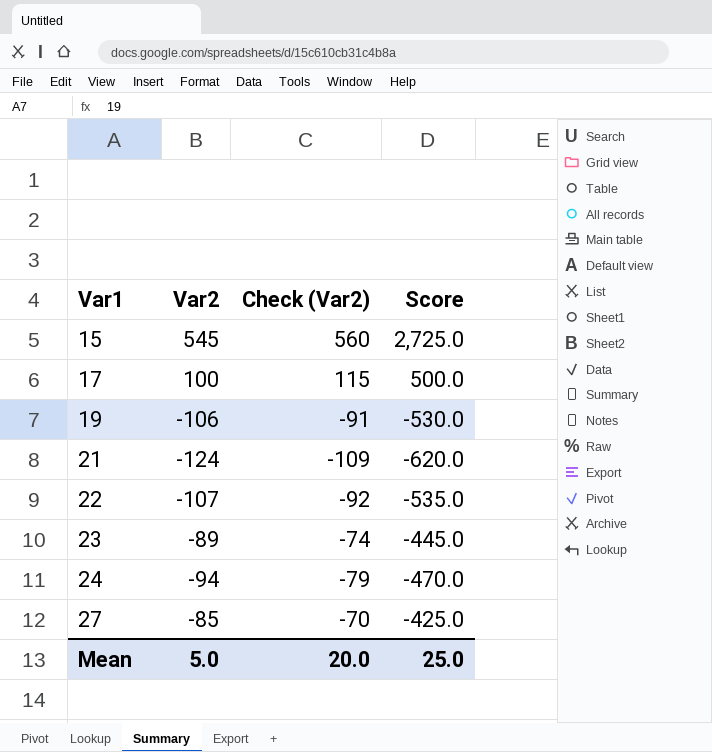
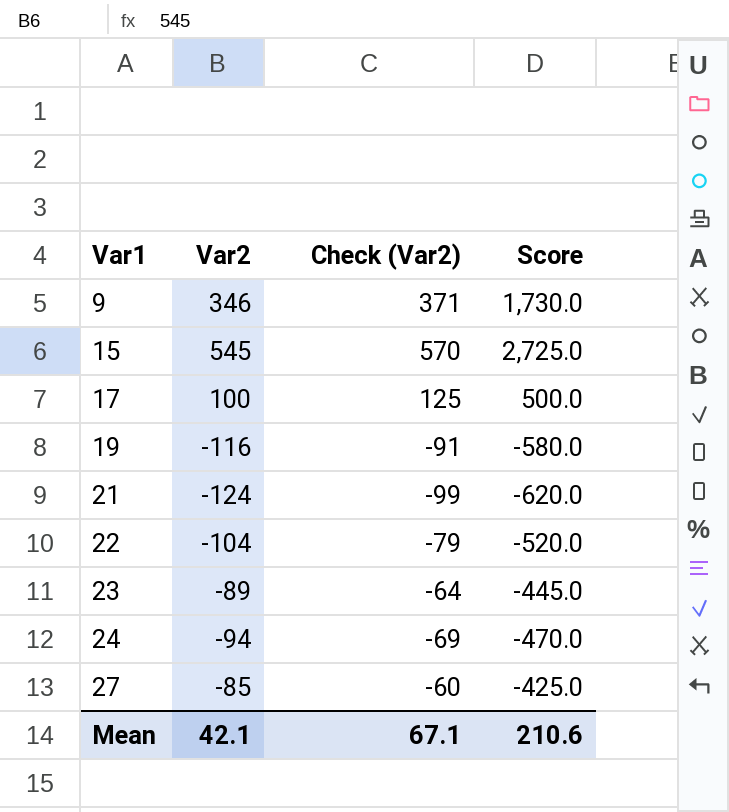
column Check (Var2) | formula: [Var2] + 15 -> [Var2] + 25
row 9: none -> 346 | 371 | 1,730.0
19 | Var2: -106 -> -116
19 | Score: -530.0 -> -580.0
22 | Var2: -107 -> -104
22 | Score: -535.0 -> -520.0
Mean | Var2: 5.0 -> 42.1
Mean | Check (Var2): 20.0 -> 67.1
Mean | Score: 25.0 -> 210.6

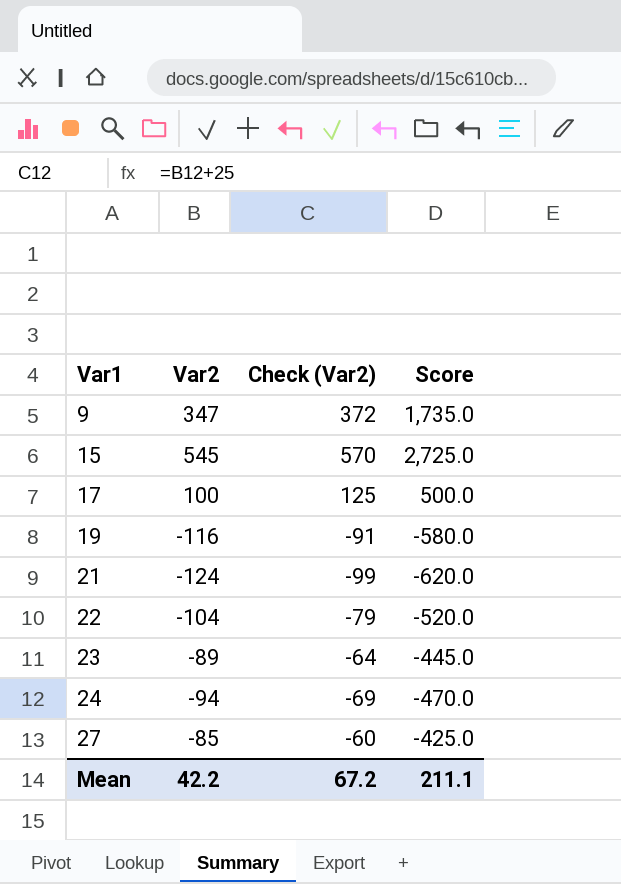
9 | Var2: 346 -> 347
9 | Check (Var2): 371 -> 372
9 | Score: 1,730.0 -> 1,735.0
Mean | Var2: 42.1 -> 42.2
Mean | Check (Var2): 67.1 -> 67.2
Mean | Score: 210.6 -> 211.1

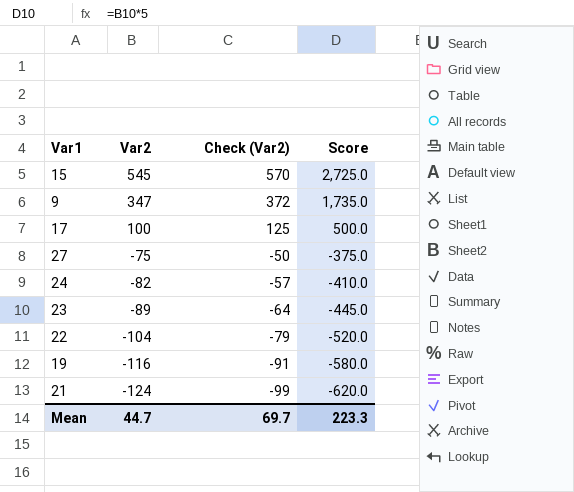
row order: Var1 ascending -> Var2 descending
27 | Var2: -85 -> -75
27 | Check (Var2): -60 -> -50
27 | Score: -425.0 -> -375.0
24 | Var2: -94 -> -82
24 | Check (Var2): -69 -> -57
24 | Score: -470.0 -> -410.0
Mean | Var2: 42.2 -> 44.7
Mean | Check (Var2): 67.2 -> 69.7
Mean | Score: 211.1 -> 223.3

